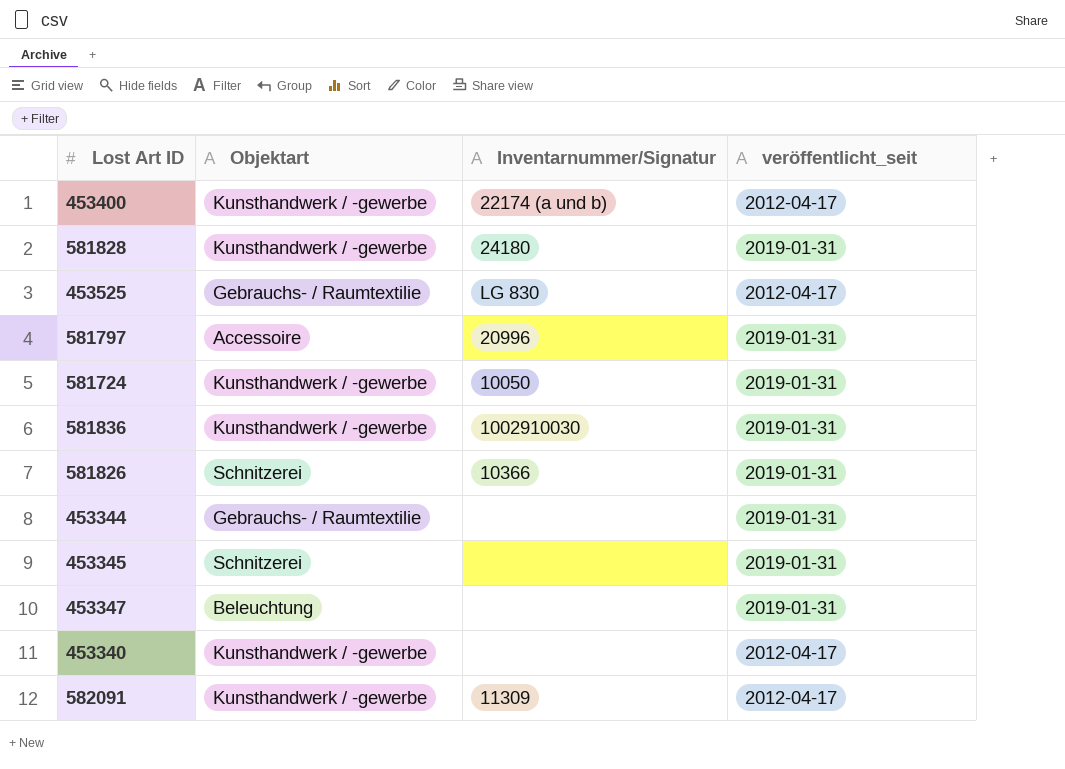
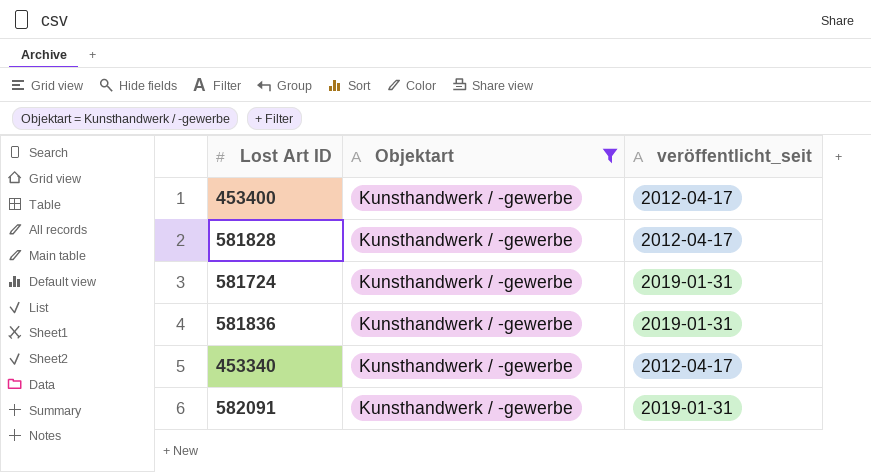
filter: none -> Objektart = Kunsthandwerk / -gewerbe
column Inventarnummer/Signatur | position: 3 -> none
581828 | veröffentlicht_seit: 2019-01-31 -> 2012-04-17
582091 | veröffentlicht_seit: 2012-04-17 -> 2019-01-31

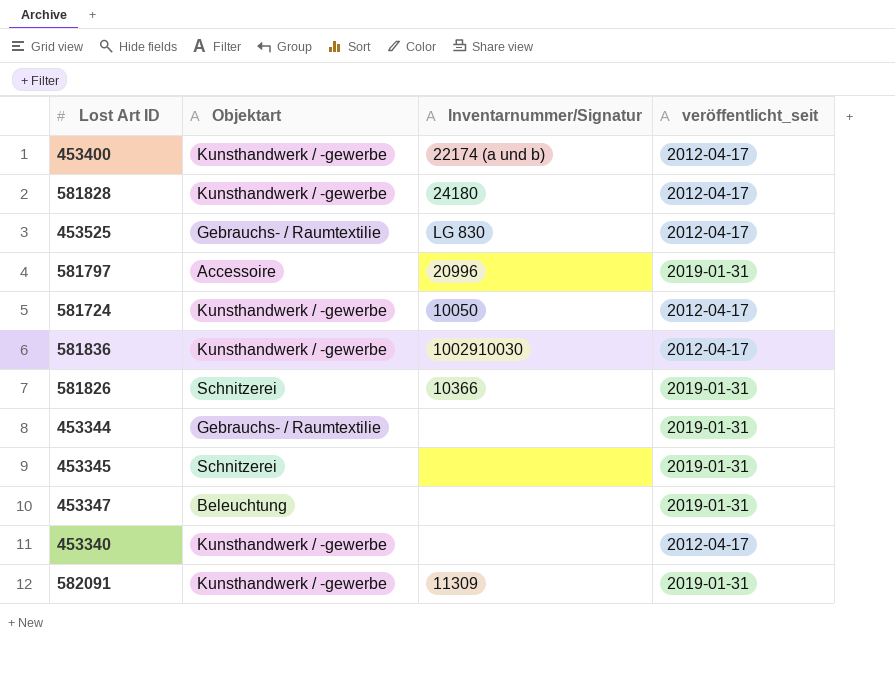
filter: Objektart = Kunsthandwerk / -gewerbe -> none
column Inventarnummer/Signatur | position: none -> 3
581724 | veröffentlicht_seit: 2019-01-31 -> 2012-04-17
581836 | veröffentlicht_seit: 2019-01-31 -> 2012-04-17

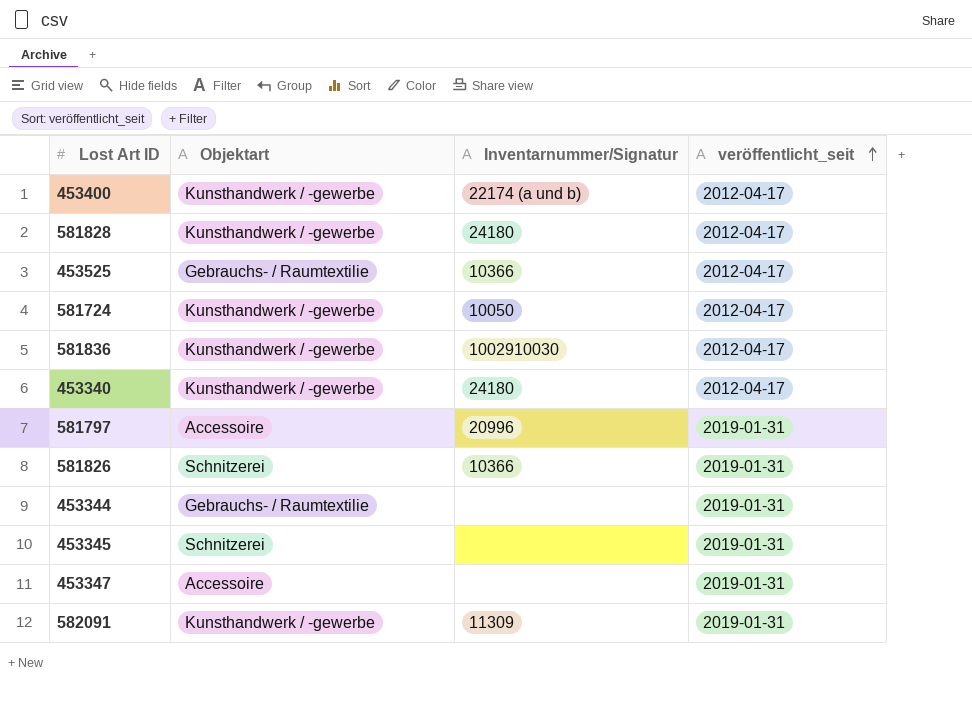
row order: none -> veröffentlicht_seit ascending
453525 | Inventarnummer/Signatur: LG 830 -> 10366
453340 | Inventarnummer/Signatur: none -> 24180
453347 | Objektart: Beleuchtung -> Accessoire

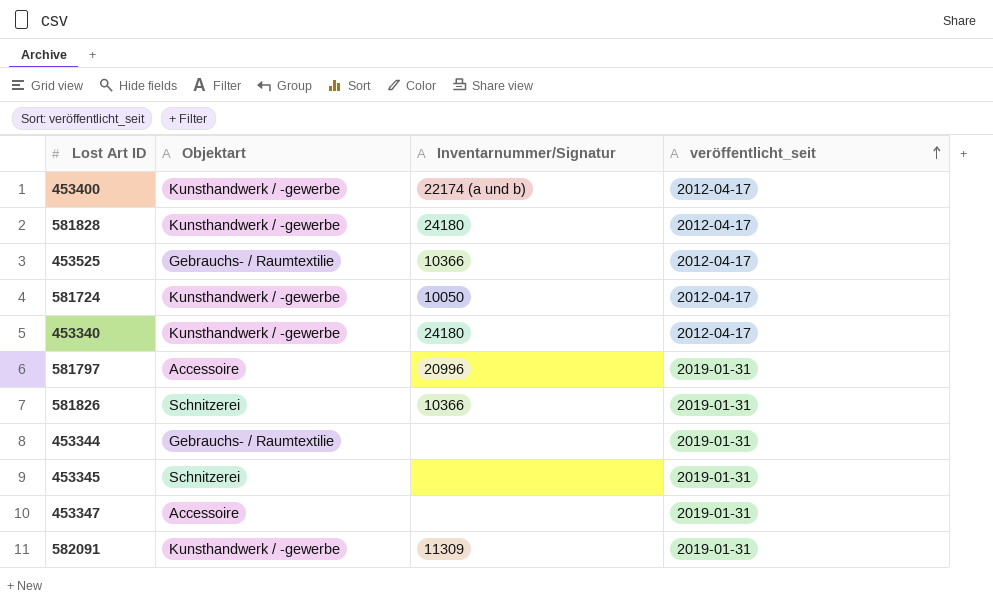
row 581836: Kunsthandwerk / -gewerbe | 1002910030 | 2012-04-17 -> none

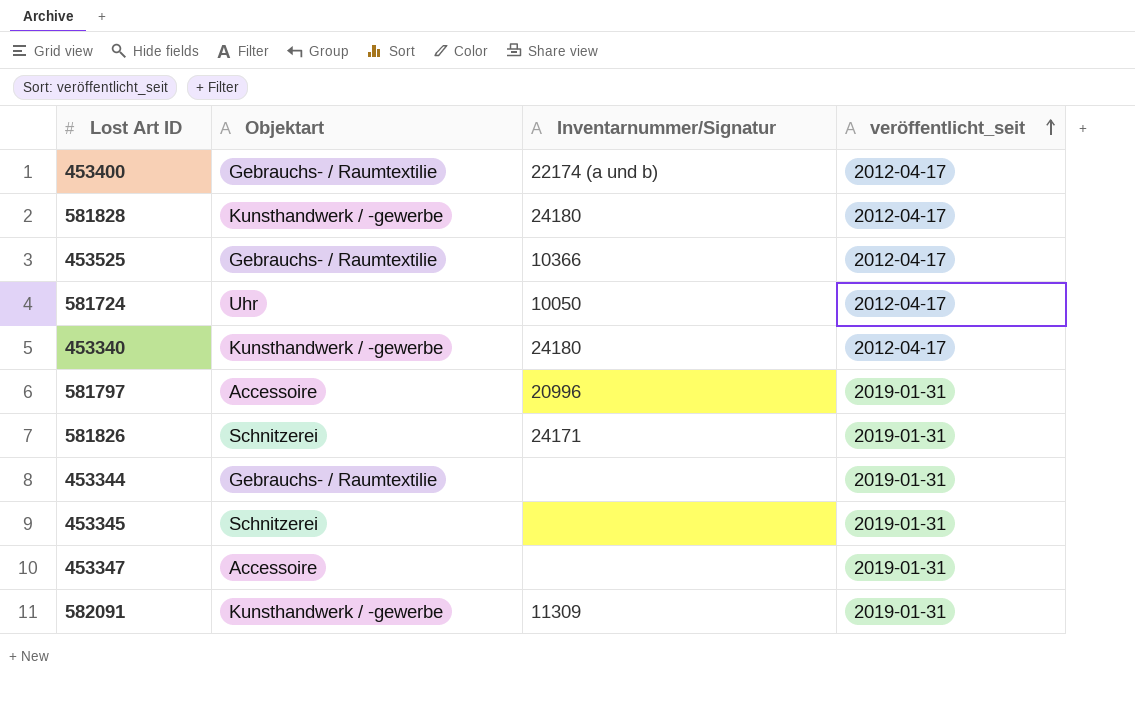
453400 | Objektart: Kunsthandwerk / -gewerbe -> Gebrauchs- / Raumtextilie
581724 | Objektart: Kunsthandwerk / -gewerbe -> Uhr
581826 | Inventarnummer/Signatur: 10366 -> 24171

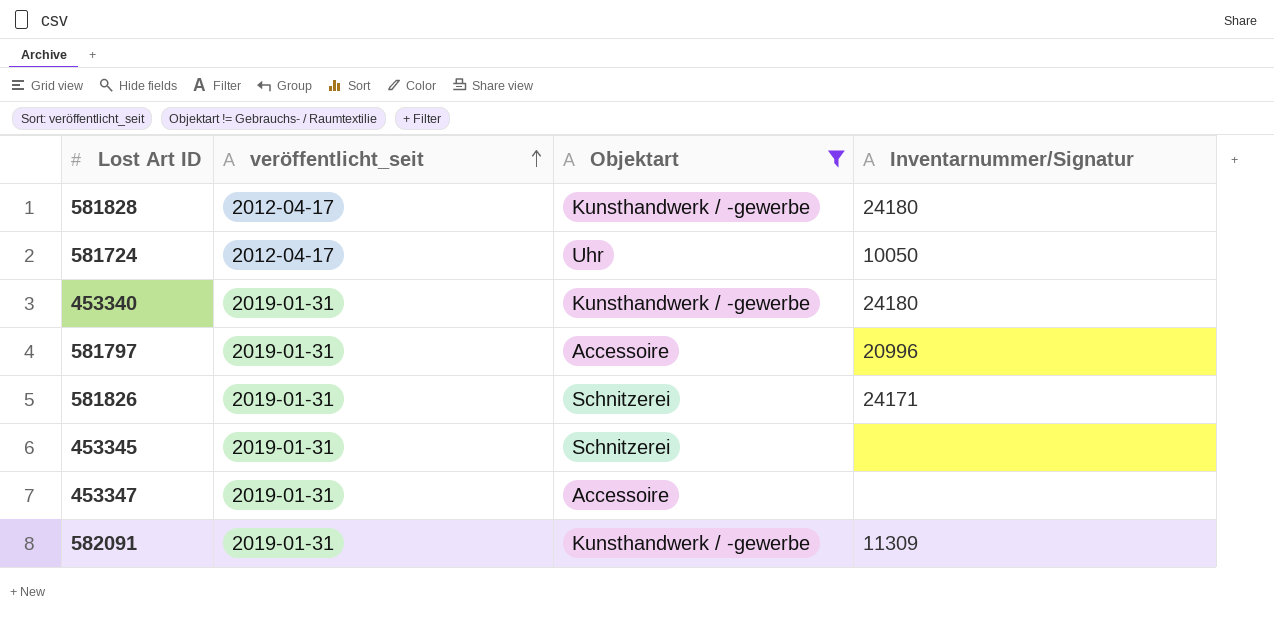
filter: none -> Objektart != Gebrauchs- / Raumtextilie
column veröffentlicht_seit | position: 4 -> 2
453340 | veröffentlicht_seit: 2012-04-17 -> 2019-01-31

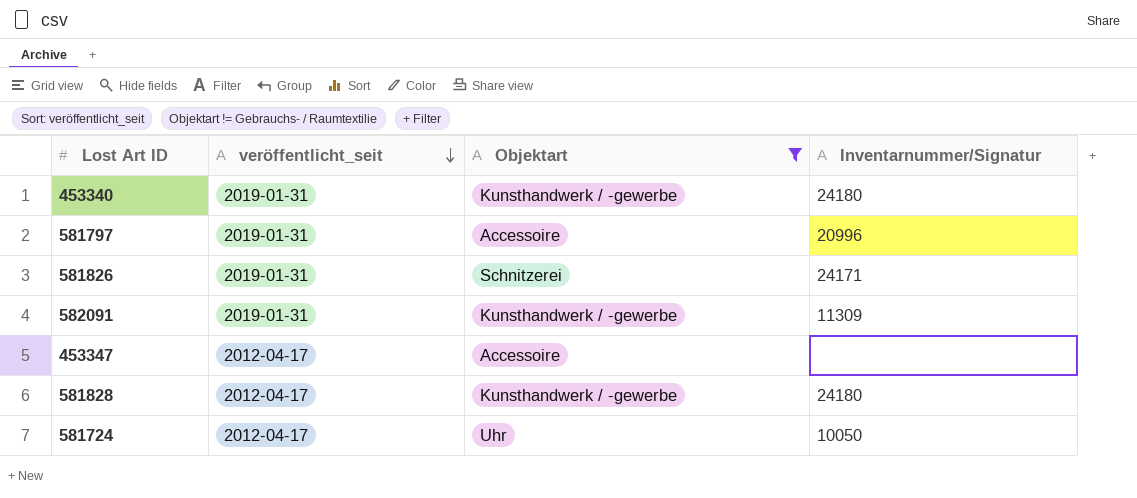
row order: veröffentlicht_seit ascending -> veröffentlicht_seit descending
row 453345: 2019-01-31 | Schnitzerei | none -> none
453347 | veröffentlicht_seit: 2019-01-31 -> 2012-04-17

